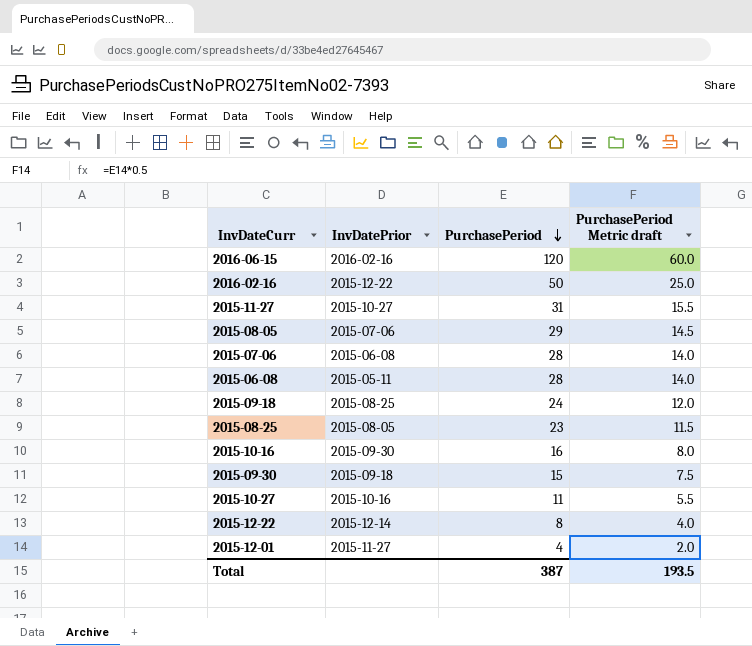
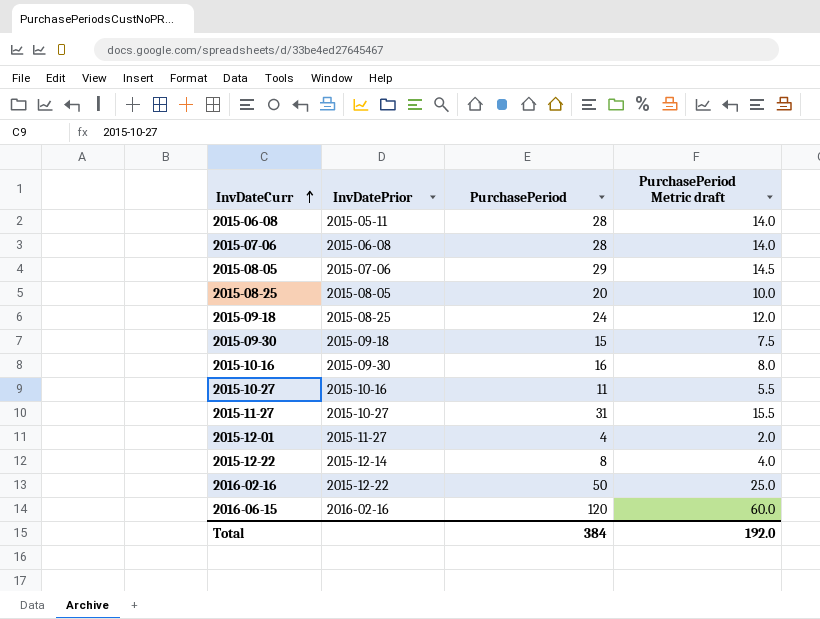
row order: PurchasePeriod descending -> InvDateCurr ascending
2015-08-25 | PurchasePeriod: 23 -> 20
2015-08-25 | PurchasePeriod Metric draft: 11.5 -> 10.0
Total | PurchasePeriod: 387 -> 384
Total | PurchasePeriod Metric draft: 193.5 -> 192.0

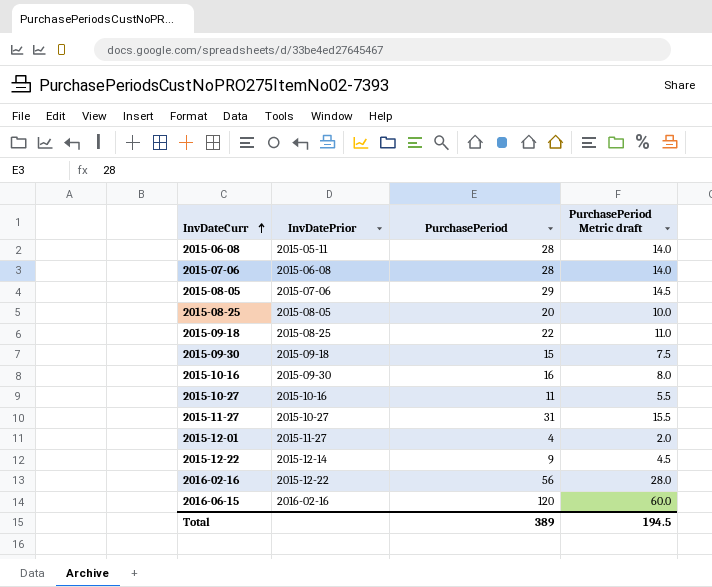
2015-09-18 | PurchasePeriod: 24 -> 22
2015-09-18 | PurchasePeriod Metric draft: 12.0 -> 11.0
2015-12-22 | PurchasePeriod: 8 -> 9
2015-12-22 | PurchasePeriod Metric draft: 4.0 -> 4.5
2016-02-16 | PurchasePeriod: 50 -> 56
2016-02-16 | PurchasePeriod Metric draft: 25.0 -> 28.0
Total | PurchasePeriod: 384 -> 389
Total | PurchasePeriod Metric draft: 192.0 -> 194.5

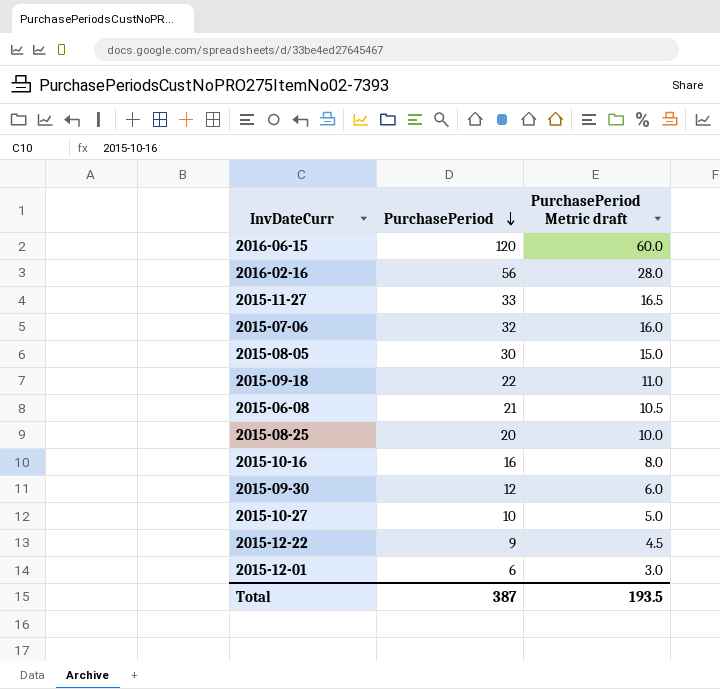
row order: InvDateCurr ascending -> PurchasePeriod descending
column InvDatePrior | position: 2 -> none
2015-11-27 | PurchasePeriod: 31 -> 33
2015-11-27 | PurchasePeriod Metric draft: 15.5 -> 16.5
2015-07-06 | PurchasePeriod: 28 -> 32
2015-07-06 | PurchasePeriod Metric draft: 14.0 -> 16.0
2015-08-05 | PurchasePeriod: 29 -> 30
2015-08-05 | PurchasePeriod Metric draft: 14.5 -> 15.0
2015-06-08 | PurchasePeriod: 28 -> 21
2015-06-08 | PurchasePeriod Metric draft: 14.0 -> 10.5
2015-09-30 | PurchasePeriod: 15 -> 12
2015-09-30 | PurchasePeriod Metric draft: 7.5 -> 6.0
2015-10-27 | PurchasePeriod: 11 -> 10
2015-10-27 | PurchasePeriod Metric draft: 5.5 -> 5.0
2015-12-01 | PurchasePeriod: 4 -> 6
2015-12-01 | PurchasePeriod Metric draft: 2.0 -> 3.0
Total | PurchasePeriod: 389 -> 387
Total | PurchasePeriod Metric draft: 194.5 -> 193.5

